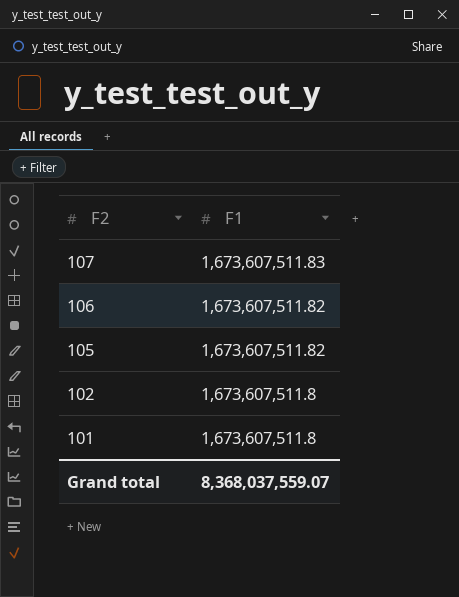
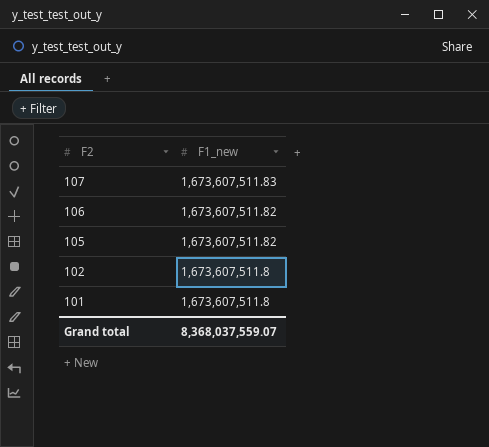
column name: F1 -> F1_new

